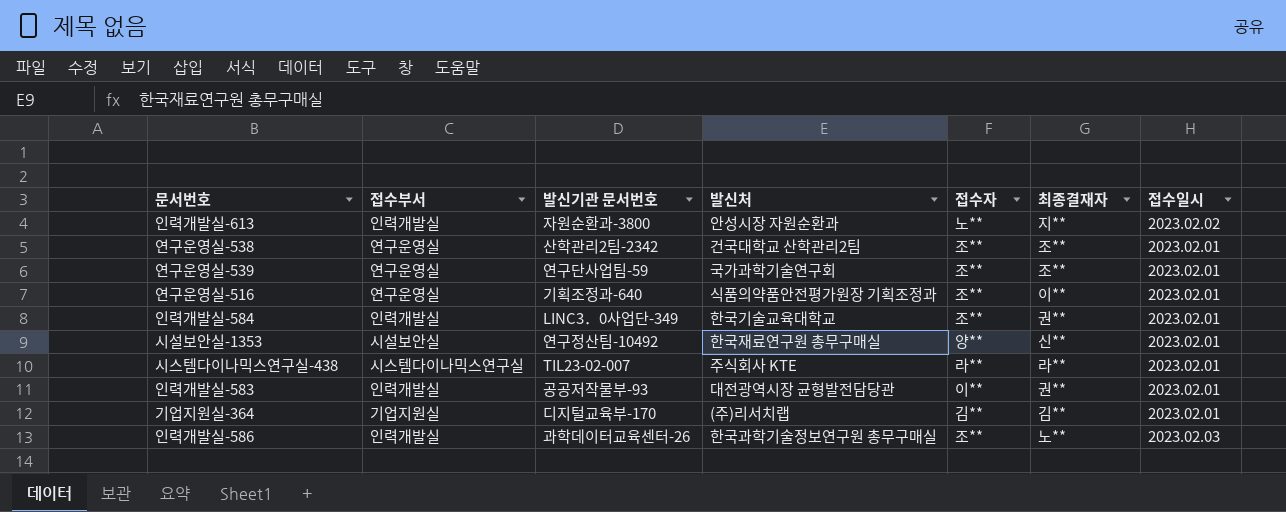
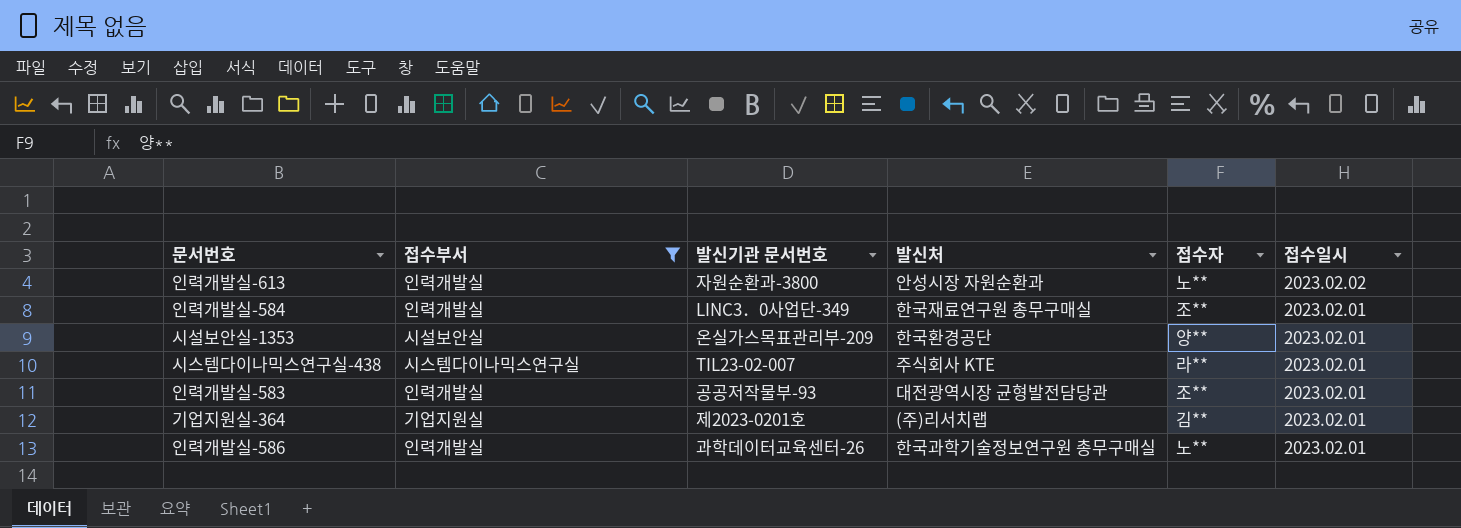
filter: none -> 접수부서 != 연구운영실
column 최종결재자 | position: 6 -> none
인력개발실-584 | 발신처: 한국기술교육대학교 -> 한국재료연구원 총무구매실
시설보안실-1353 | 발신기관 문서번호: 연구정산팀-10492 -> 온실가스목표관리부-209
시설보안실-1353 | 발신처: 한국재료연구원 총무구매실 -> 한국환경공단
인력개발실-583 | 접수자: 이** -> 조**
기업지원실-364 | 발신기관 문서번호: 디지털교육부-170 -> 제2023-0201호
인력개발실-586 | 접수자: 조** -> 노**
인력개발실-586 | 접수일시: 2023.02.03 -> 2023.02.01

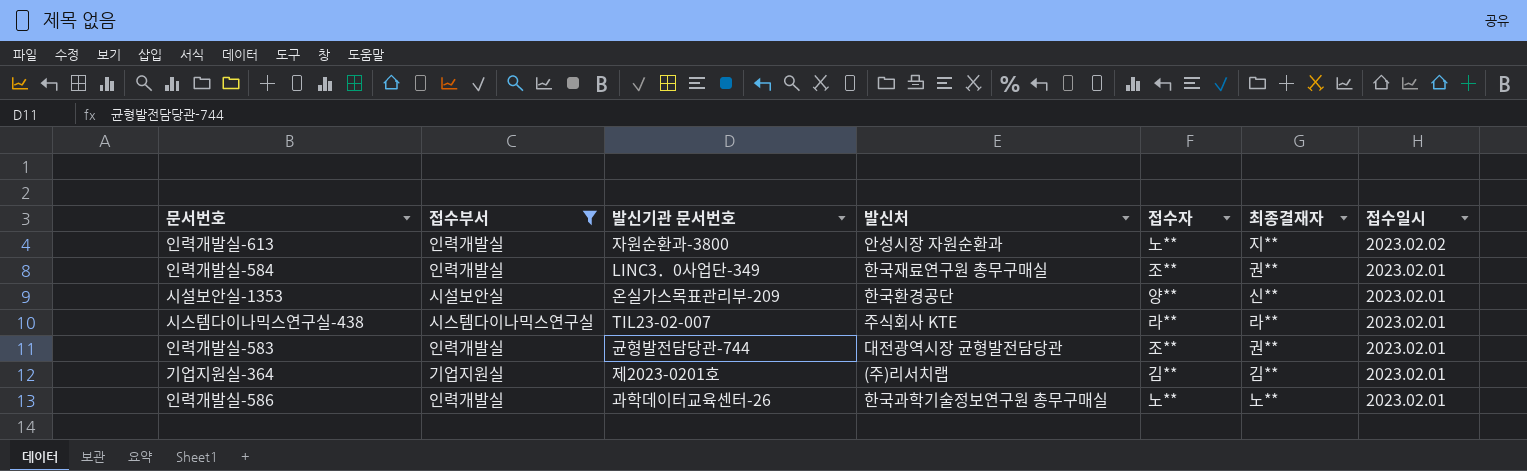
column 최종결재자 | position: none -> 6
인력개발실-583 | 발신기관 문서번호: 공공저작물부-93 -> 균형발전담당관-744

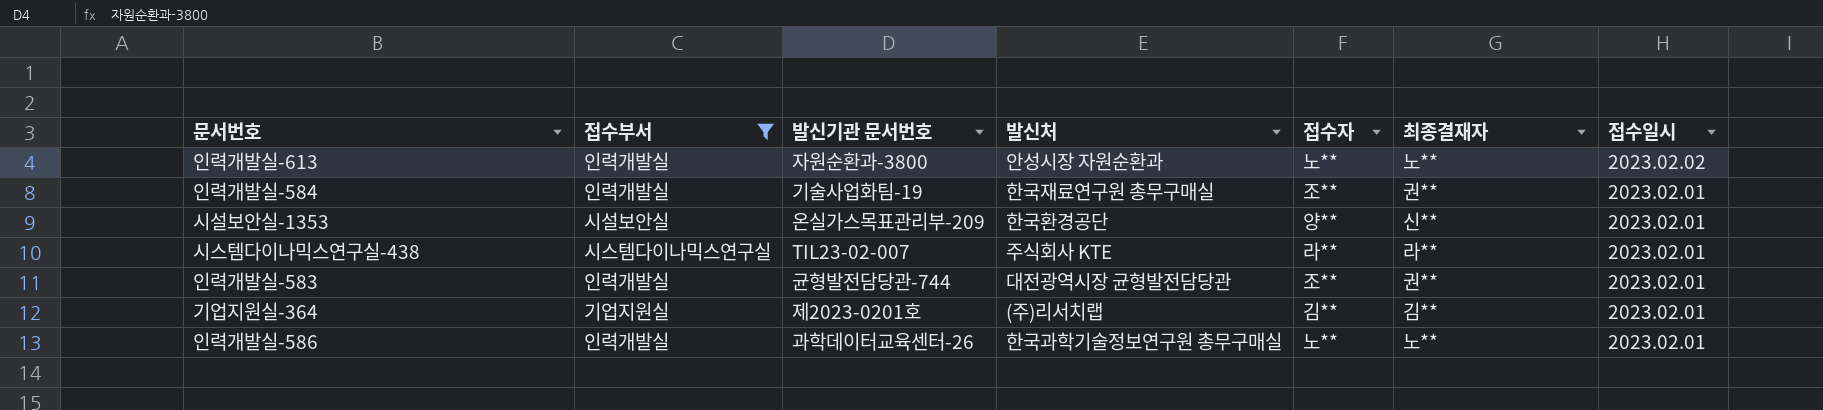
인력개발실-613 | 최종결재자: 지** -> 노**
인력개발실-584 | 발신기관 문서번호: LINC3．0사업단-349 -> 기술사업화팀-19

